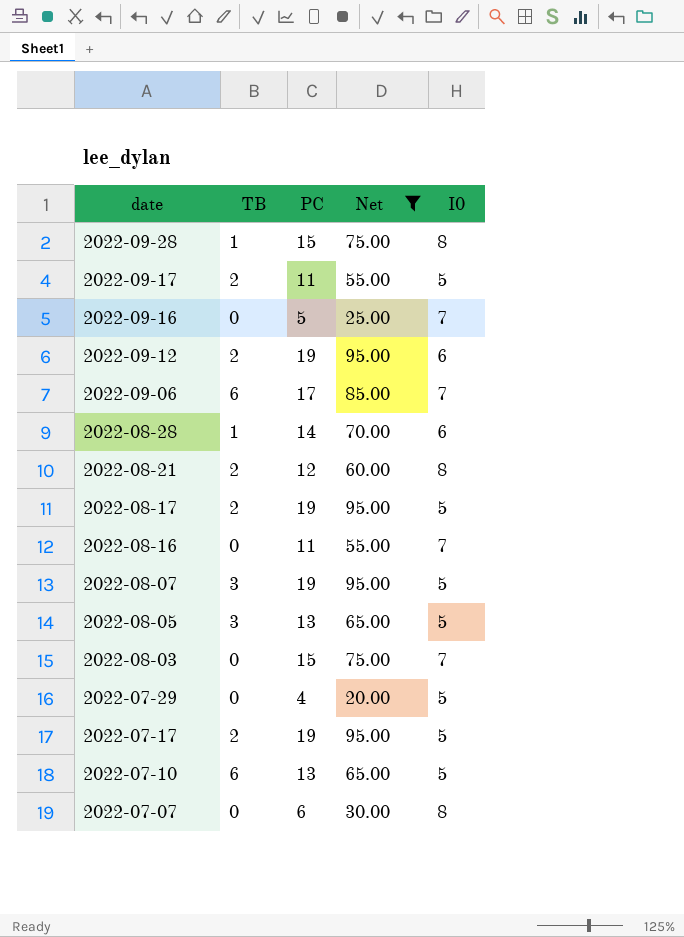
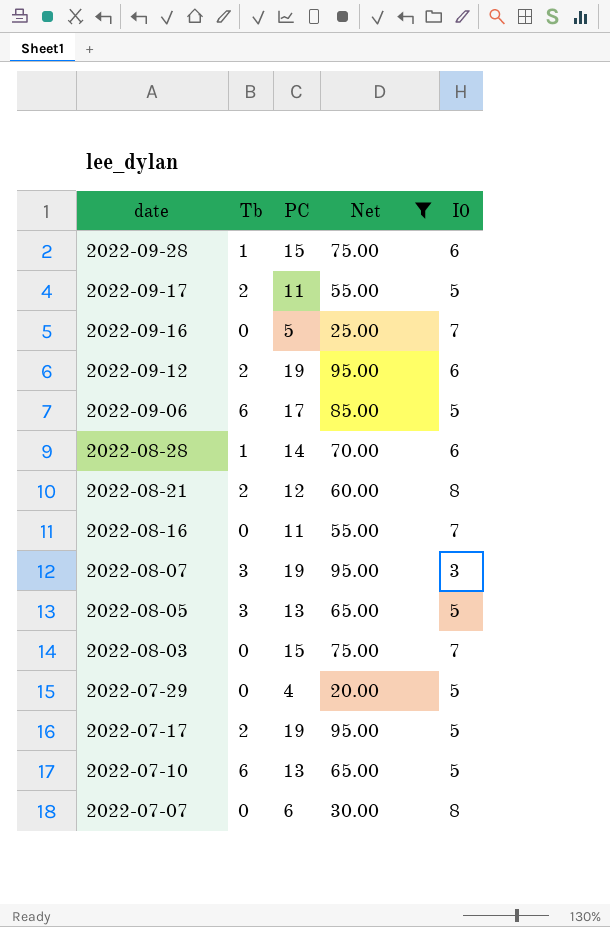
column name: TB -> Tb
row 2022-08-17: 2 | 19 | 95.00 | 5 -> none
2022-09-28 | I0: 8 -> 6
2022-09-06 | I0: 7 -> 5
2022-08-07 | I0: 5 -> 3

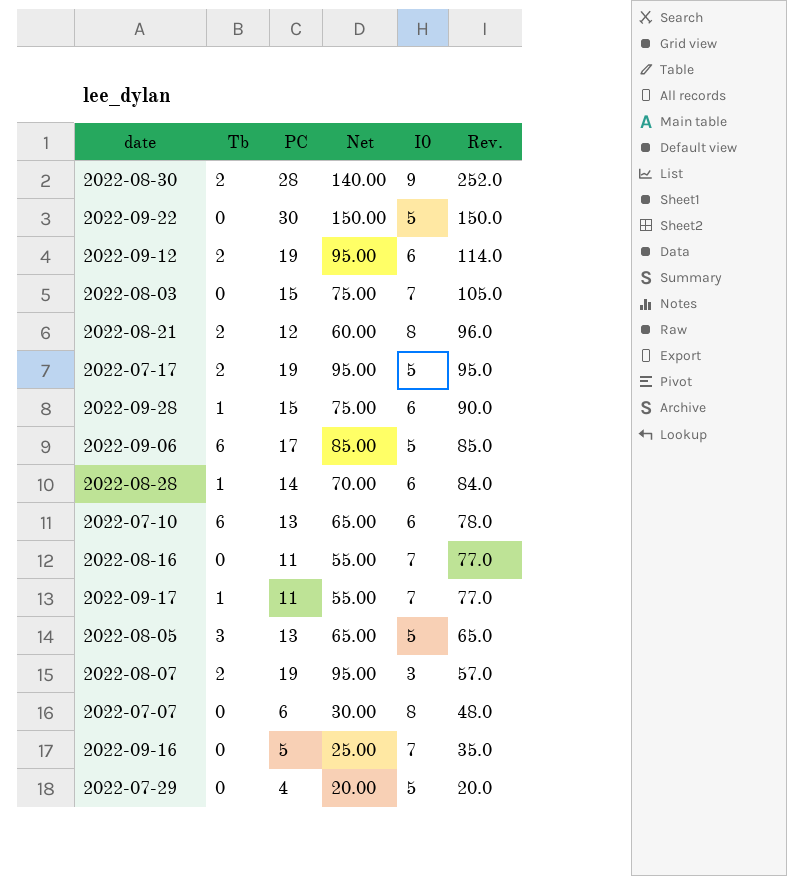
filter: Net <= 95.00 -> none
row order: date descending -> Rev. descending
column Rev. | formula: none -> [PC] * [I0]
2022-07-10 | I0: 5 -> 6
2022-09-17 | Tb: 2 -> 1
2022-09-17 | I0: 5 -> 7
2022-08-07 | Tb: 3 -> 2

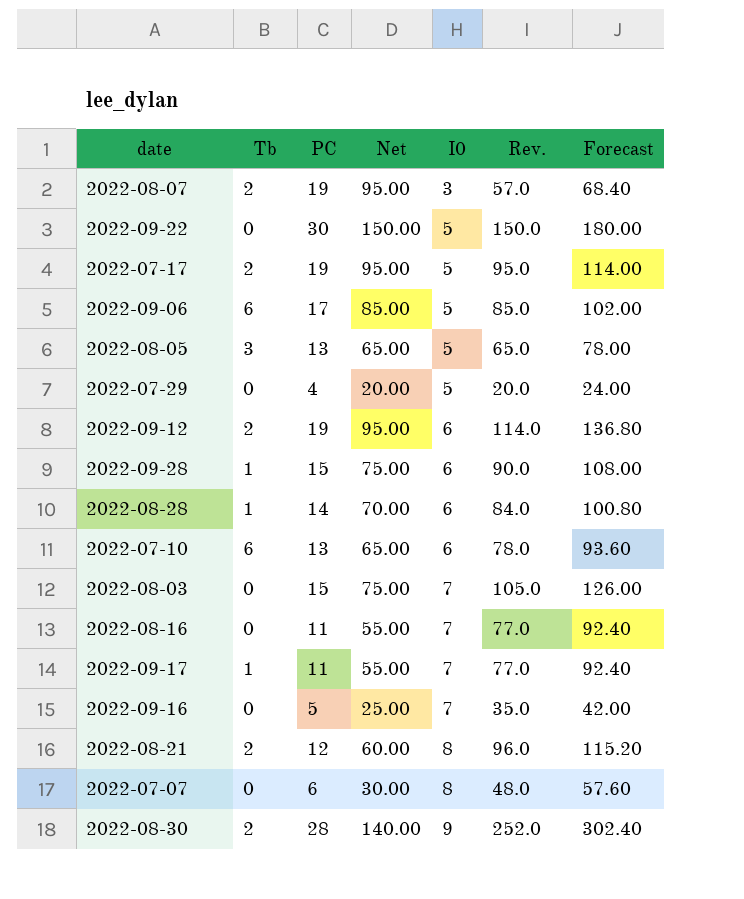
row order: Rev. descending -> I0 ascending
column Forecast | formula: none -> [Rev.] * 1.2

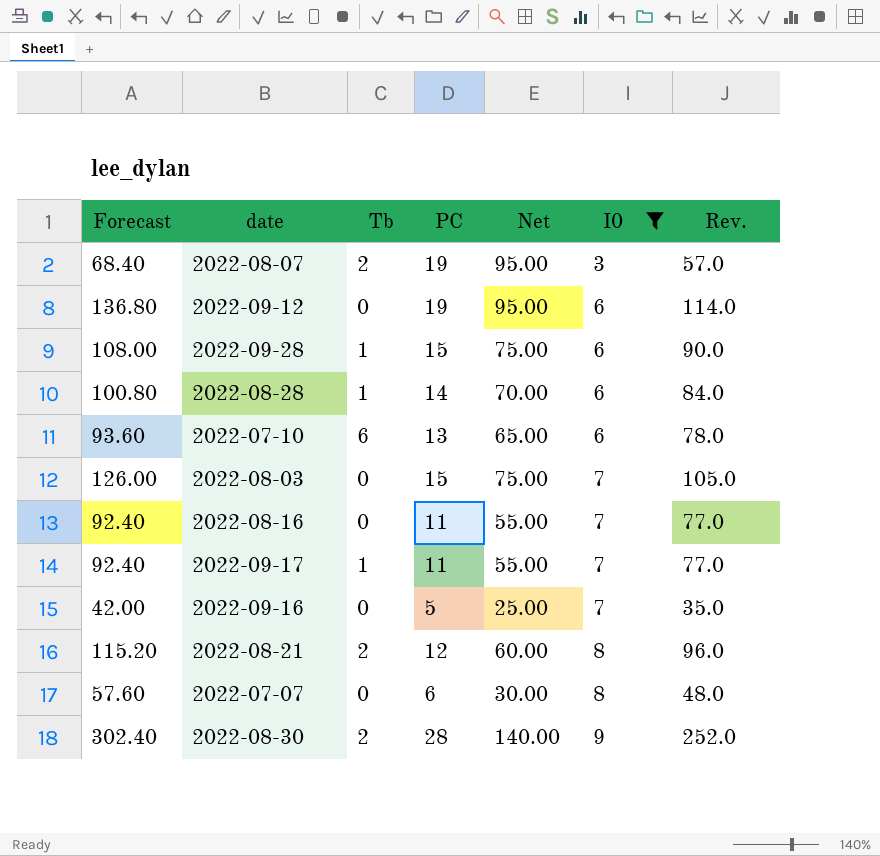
filter: none -> I0 != 5
column Forecast | position: 7 -> 1
2022-09-12 | Tb: 2 -> 0

